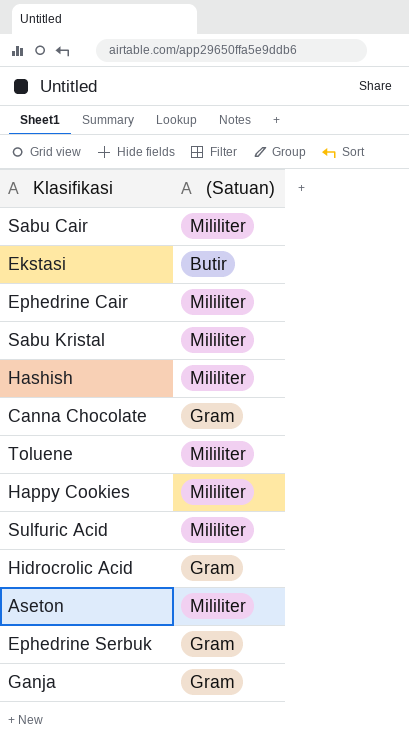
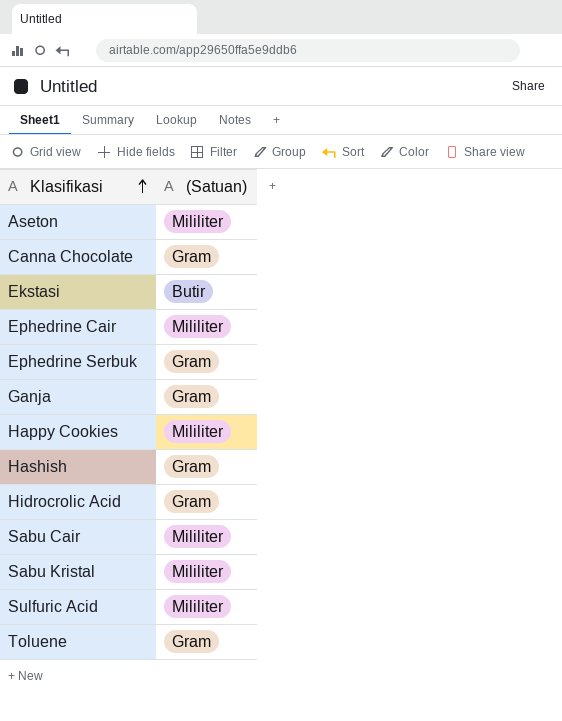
row order: none -> Klasifikasi ascending
Hashish | (Satuan): Mililiter -> Gram
Toluene | (Satuan): Mililiter -> Gram

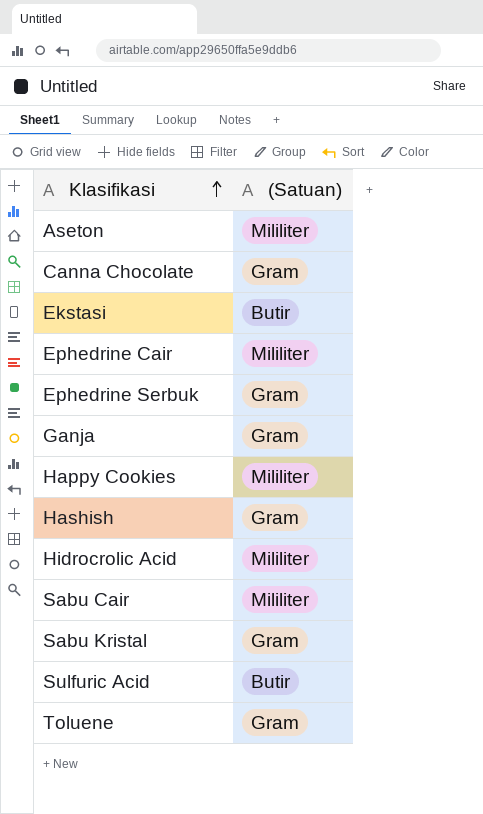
Hidrocrolic Acid | (Satuan): Gram -> Mililiter
Sabu Kristal | (Satuan): Mililiter -> Gram
Sulfuric Acid | (Satuan): Mililiter -> Butir

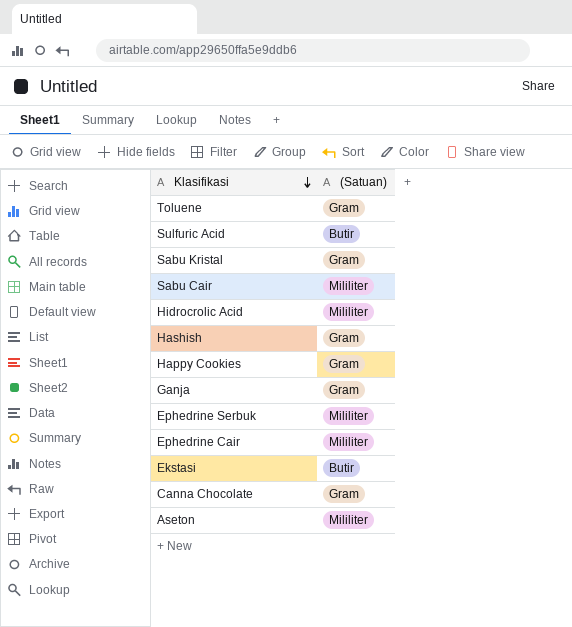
row order: Klasifikasi ascending -> Klasifikasi descending
Happy Cookies | (Satuan): Mililiter -> Gram
Ephedrine Serbuk | (Satuan): Gram -> Mililiter

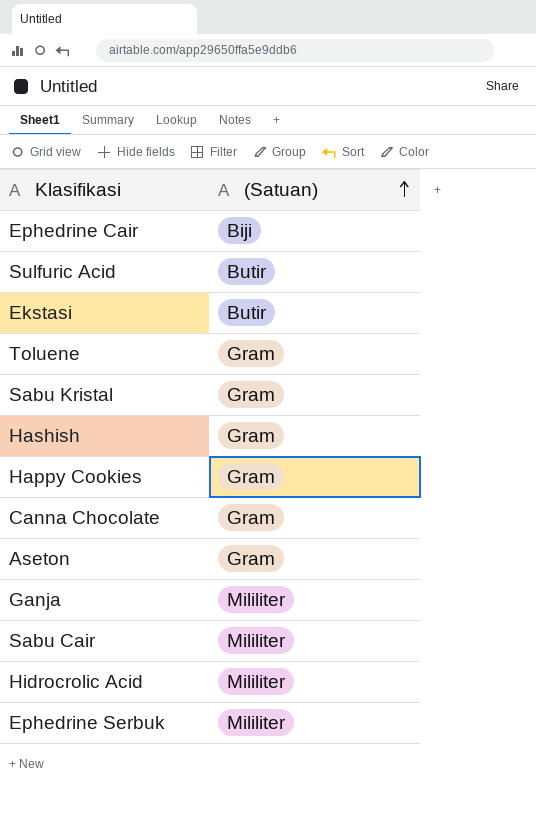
row order: Klasifikasi descending -> (Satuan) ascending
Ephedrine Cair | (Satuan): Mililiter -> Biji
Aseton | (Satuan): Mililiter -> Gram
Ganja | (Satuan): Gram -> Mililiter

